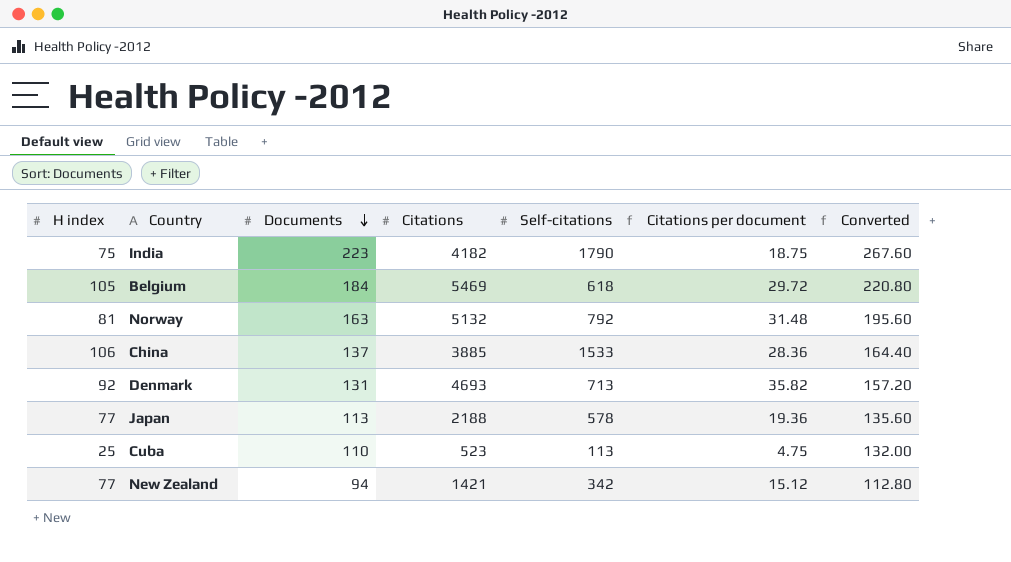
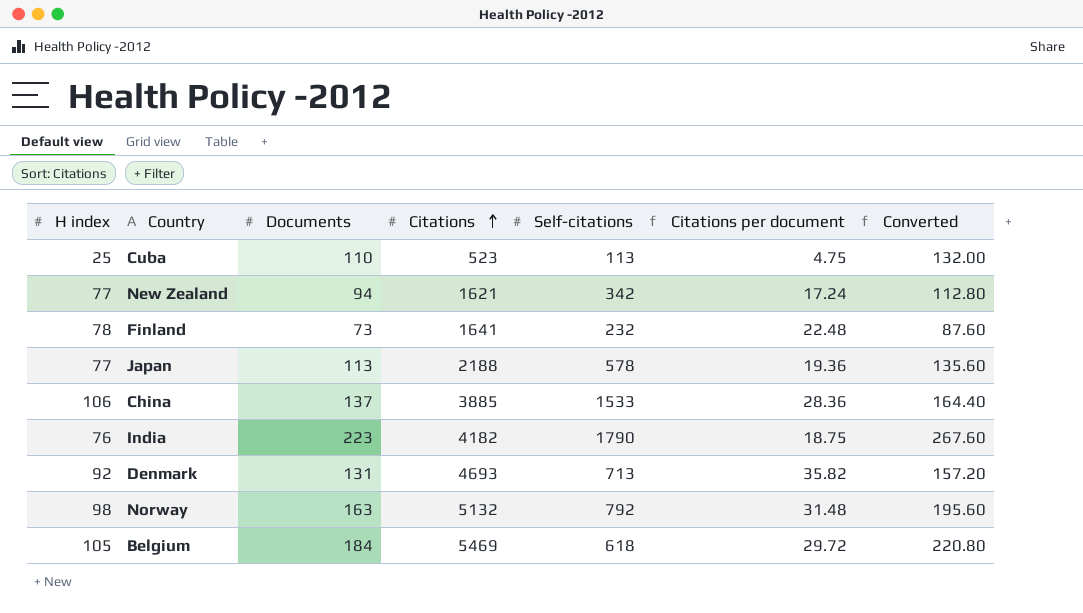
row order: Documents descending -> Citations ascending
New Zealand | Citations: 1421 -> 1621
New Zealand | Citations per document: 15.12 -> 17.24
row Finland: none -> 78 | 73 | 1641 | 232 | 22.48 | 87.60
India | H index: 75 -> 76
Norway | H index: 81 -> 98

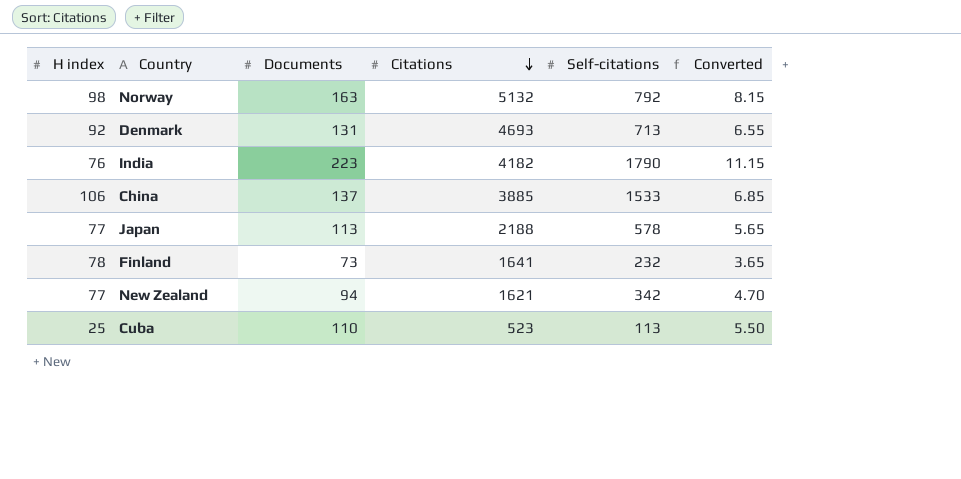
row order: Citations ascending -> Citations descending
column Citations per document | formula: [Citations] / [Documents] -> none
column Converted | formula: [Documents] * 1.2 -> [Documents] * 0.05
row Belgium: 105 | 184 | 5469 | 618 | 29.72 | 220.80 -> none

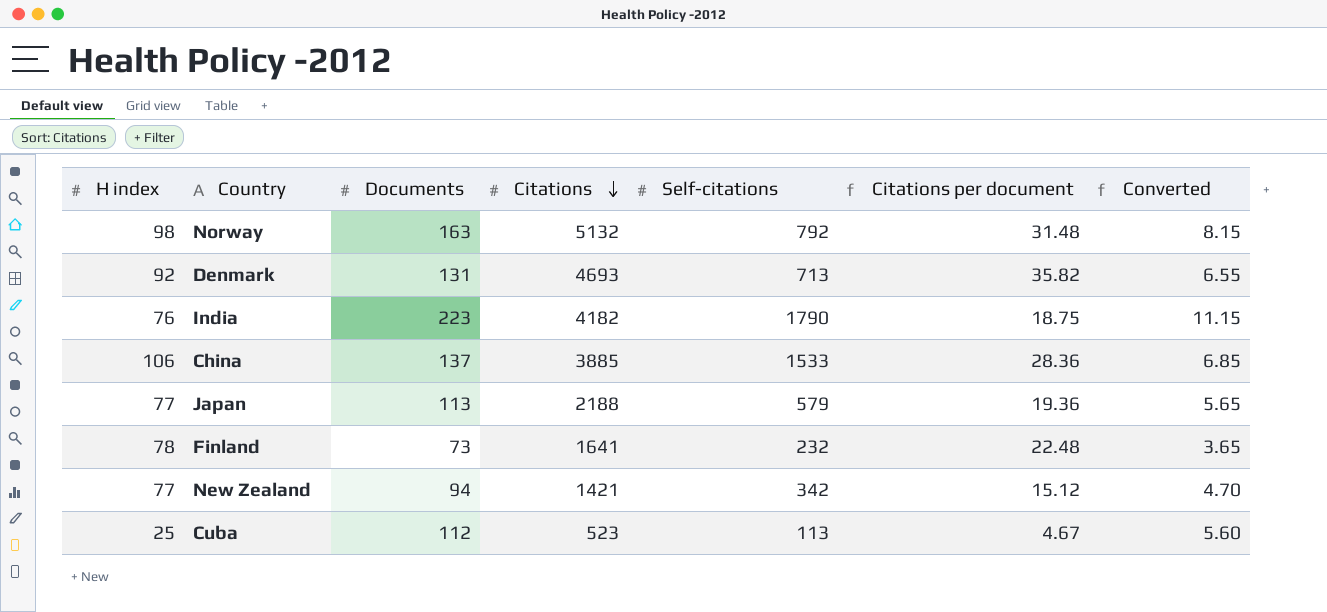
column Citations per document | formula: none -> [Citations] / [Documents]
Japan | Self-citations: 578 -> 579
New Zealand | Citations: 1621 -> 1421
Cuba | Documents: 110 -> 112
Cuba | Converted: 5.50 -> 5.60

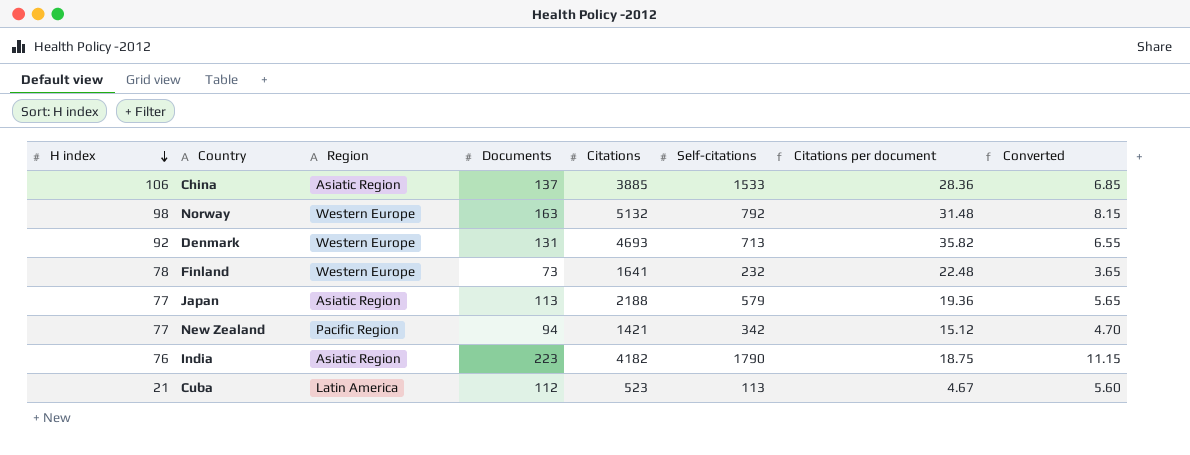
row order: Citations descending -> H index descending
column Region | position: none -> 3
Cuba | H index: 25 -> 21

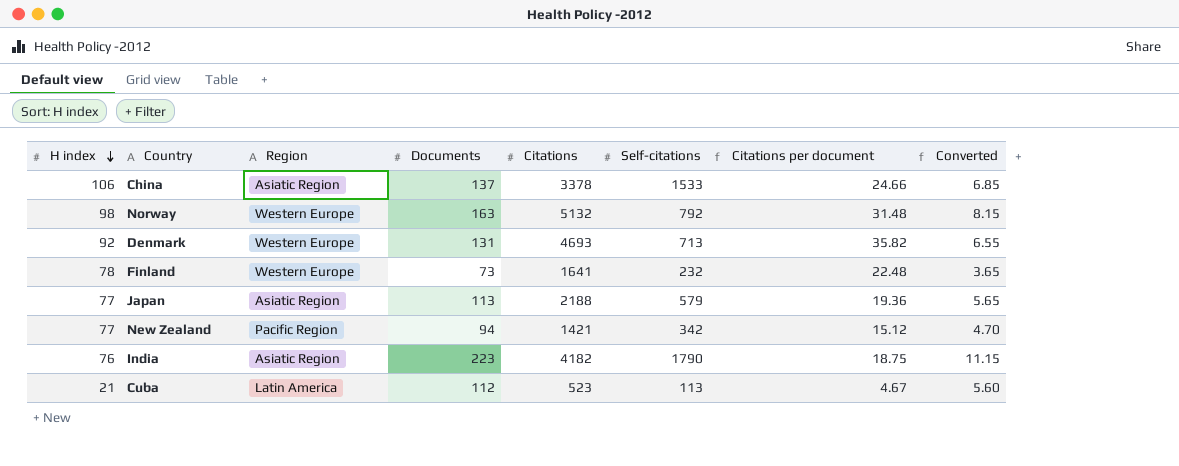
China | Citations: 3885 -> 3378
China | Citations per document: 28.36 -> 24.66

